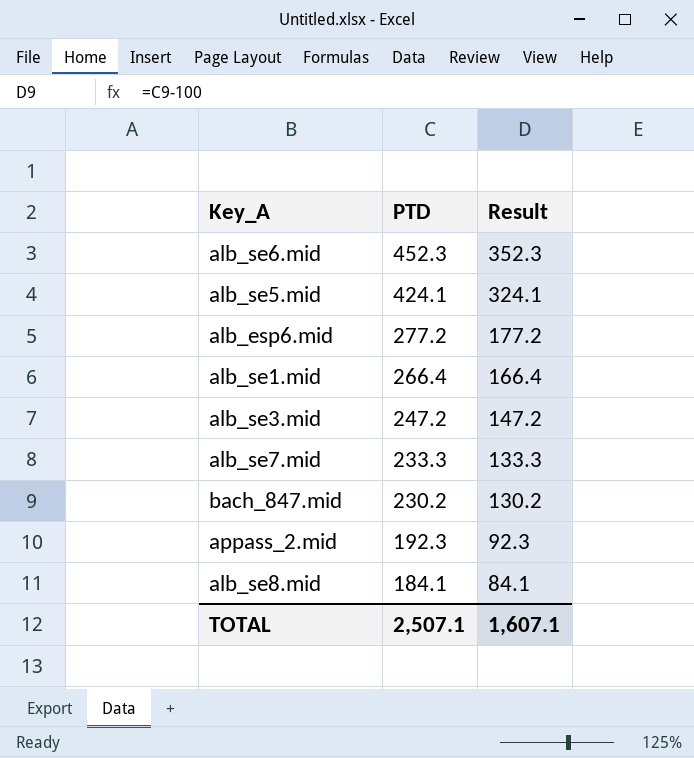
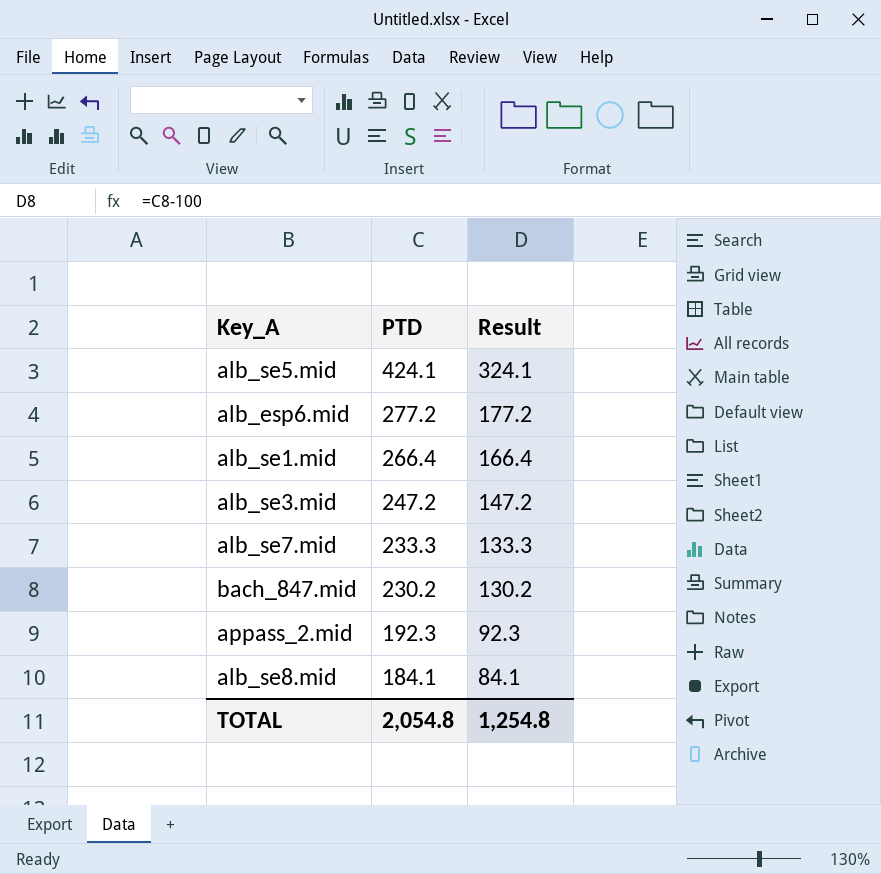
row alb_se6.mid: 452.3 | 352.3 -> none
TOTAL | PTD: 2,507.1 -> 2,054.8
TOTAL | Result: 1,607.1 -> 1,254.8

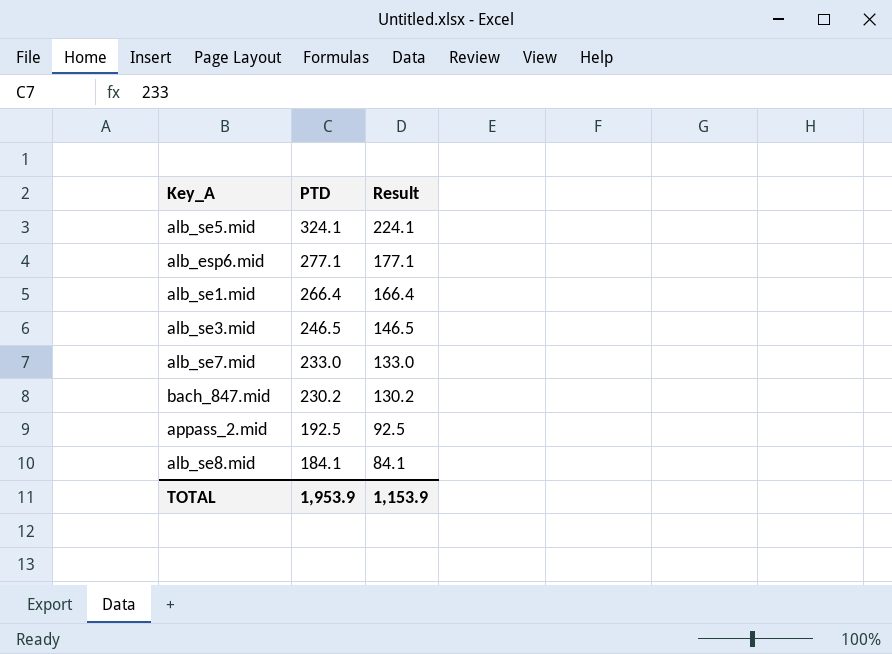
alb_se5.mid | PTD: 424.1 -> 324.1
alb_se5.mid | Result: 324.1 -> 224.1
alb_esp6.mid | PTD: 277.2 -> 277.1
alb_esp6.mid | Result: 177.2 -> 177.1
alb_se3.mid | PTD: 247.2 -> 246.5
alb_se3.mid | Result: 147.2 -> 146.5
alb_se7.mid | PTD: 233.3 -> 233.0
alb_se7.mid | Result: 133.3 -> 133.0
appass_2.mid | PTD: 192.3 -> 192.5
appass_2.mid | Result: 92.3 -> 92.5
TOTAL | PTD: 2,054.8 -> 1,953.9
TOTAL | Result: 1,254.8 -> 1,153.9

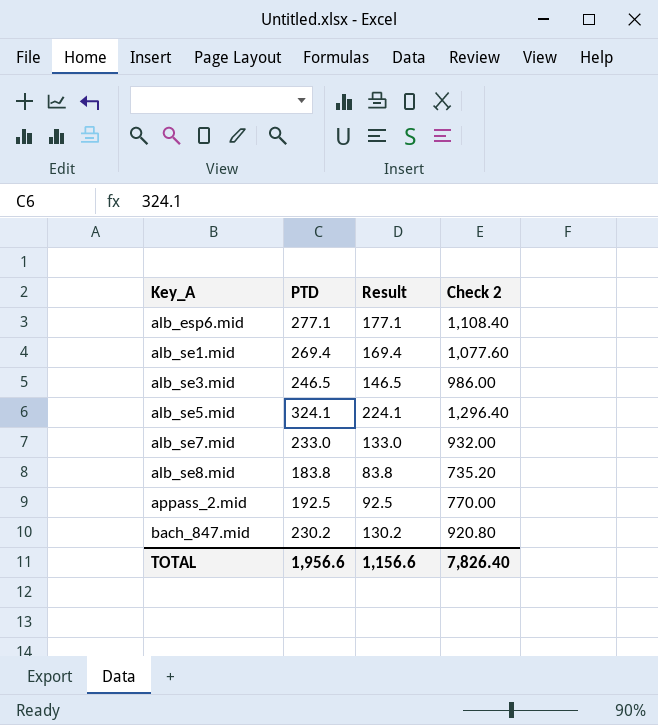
row order: PTD descending -> Key_A ascending
column Check 2 | formula: none -> [PTD] * 4
alb_se1.mid | PTD: 266.4 -> 269.4
alb_se1.mid | Result: 166.4 -> 169.4
alb_se8.mid | PTD: 184.1 -> 183.8
alb_se8.mid | Result: 84.1 -> 83.8
TOTAL | PTD: 1,953.9 -> 1,956.6
TOTAL | Result: 1,153.9 -> 1,156.6

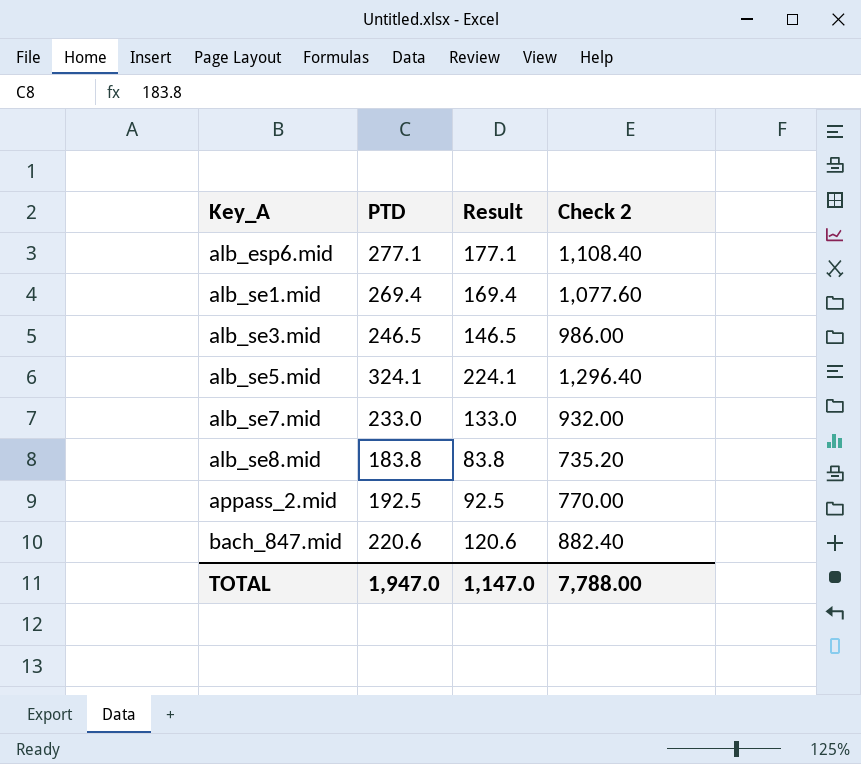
bach_847.mid | PTD: 230.2 -> 220.6
bach_847.mid | Result: 130.2 -> 120.6
bach_847.mid | Check 2: 920.80 -> 882.40
TOTAL | PTD: 1,956.6 -> 1,947.0
TOTAL | Result: 1,156.6 -> 1,147.0
TOTAL | Check 2: 7,826.40 -> 7,788.00

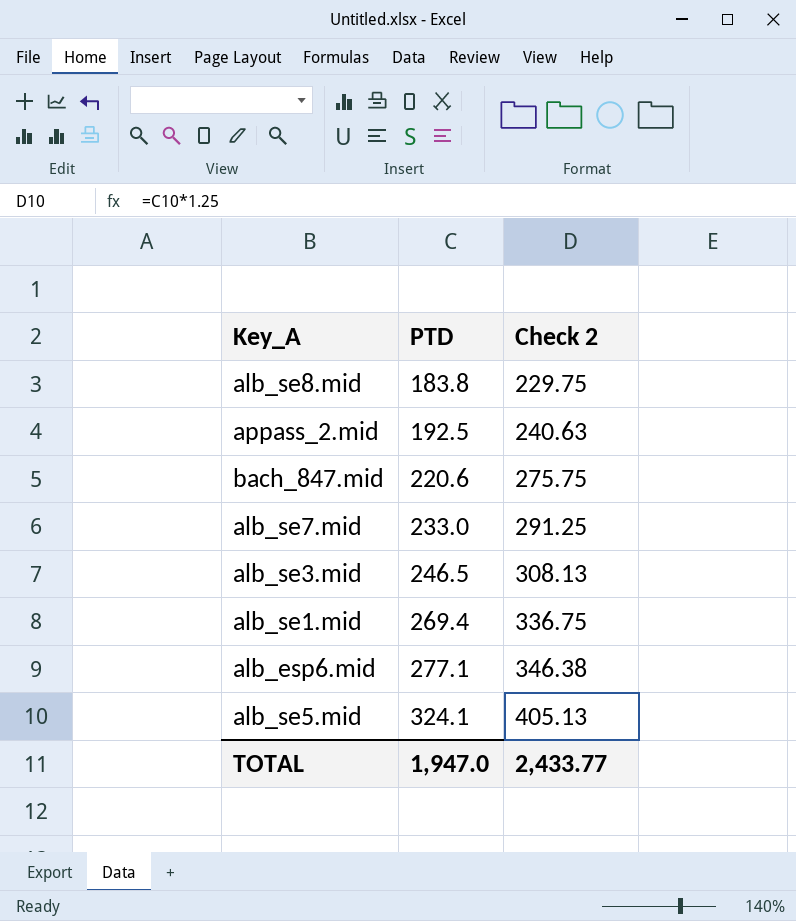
row order: Key_A ascending -> PTD ascending
column Result | formula: [PTD] - 100 -> none
column Check 2 | formula: [PTD] * 4 -> [PTD] * 1.25
TOTAL | Check 2: 7,788.00 -> 2,433.77

